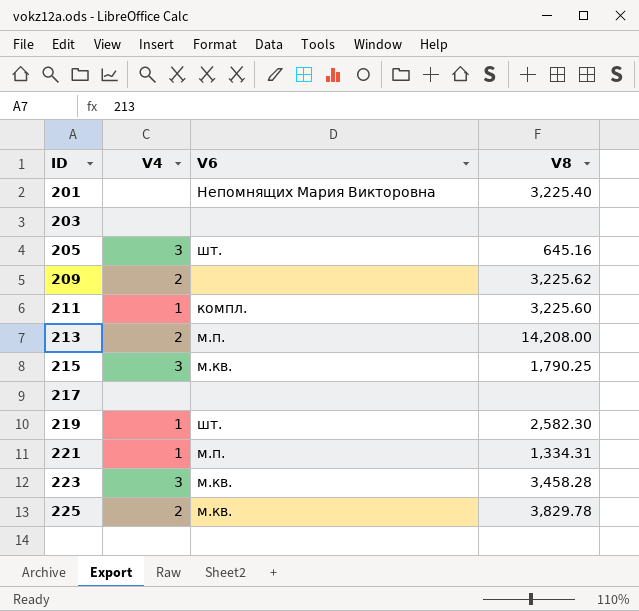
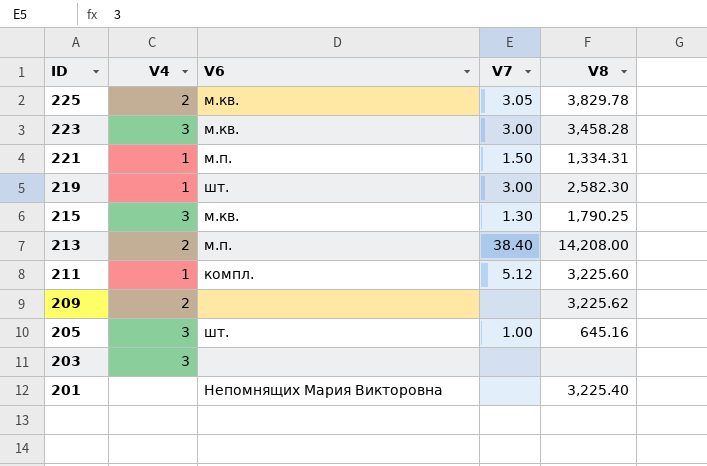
row order: ID ascending -> ID descending
column V7 | position: none -> 4
row 217: none | none | none -> none
203 | V4: none -> 3

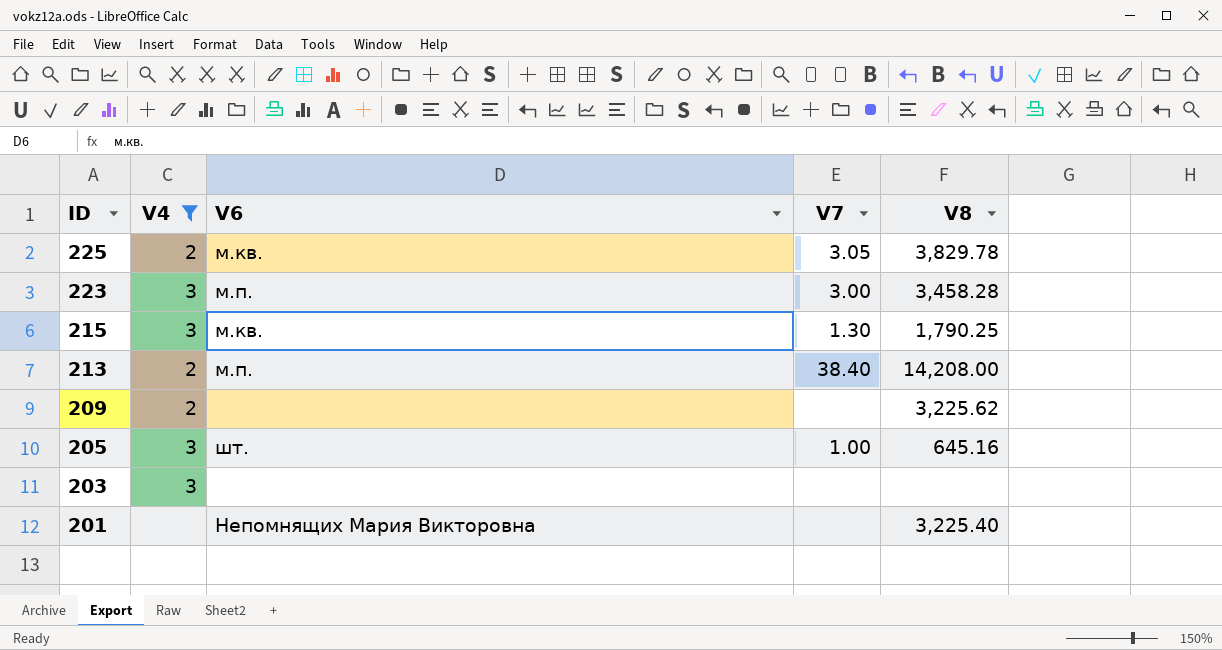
filter: none -> V4 != 1
223 | V6: м.кв. -> м.п.

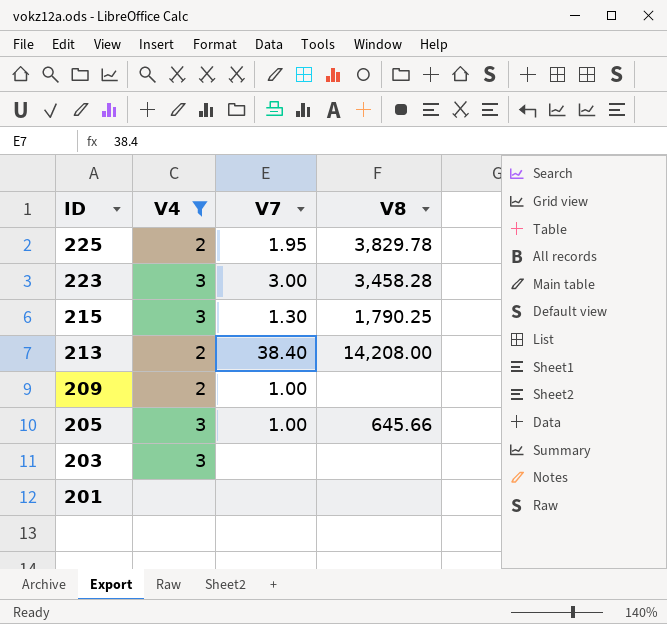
column V6 | position: 3 -> none
225 | V7: 3.05 -> 1.95
209 | V7: none -> 1.00
209 | V8: 3,225.62 -> none
205 | V8: 645.16 -> 645.66
201 | V8: 3,225.40 -> none

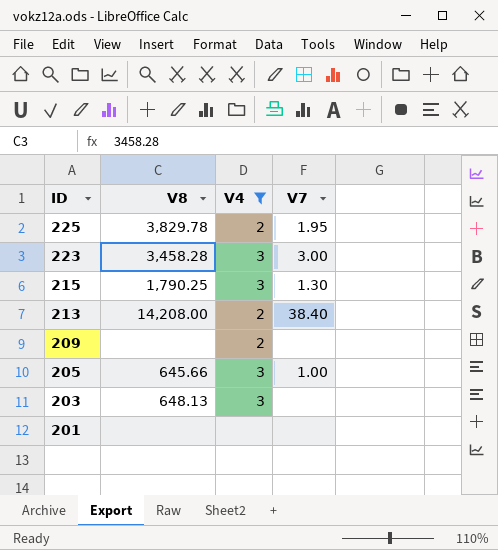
column V8 | position: 4 -> 2
209 | V7: 1.00 -> none
203 | V8: none -> 648.13

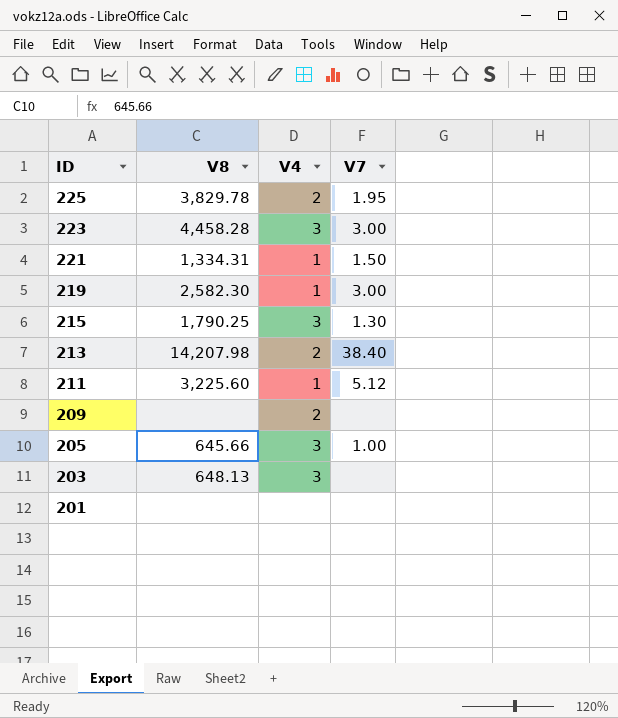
filter: V4 != 1 -> none
223 | V8: 3,458.28 -> 4,458.28
213 | V8: 14,208.00 -> 14,207.98

